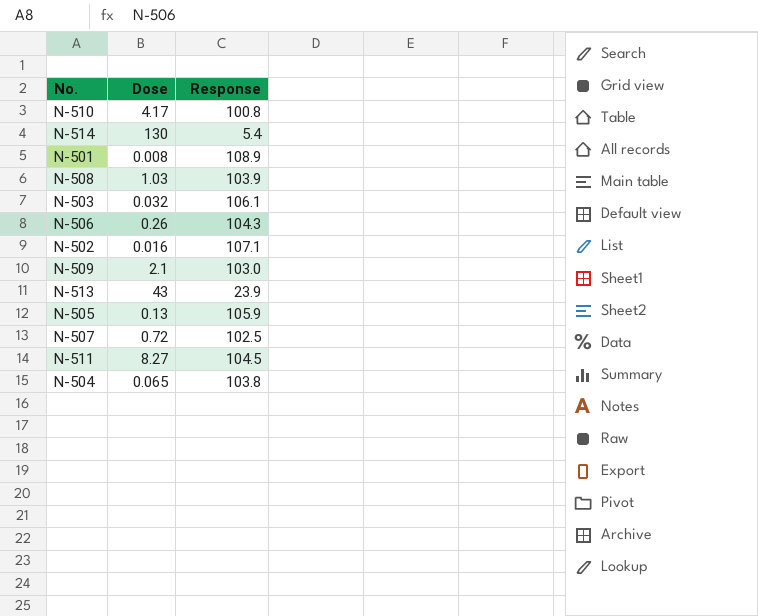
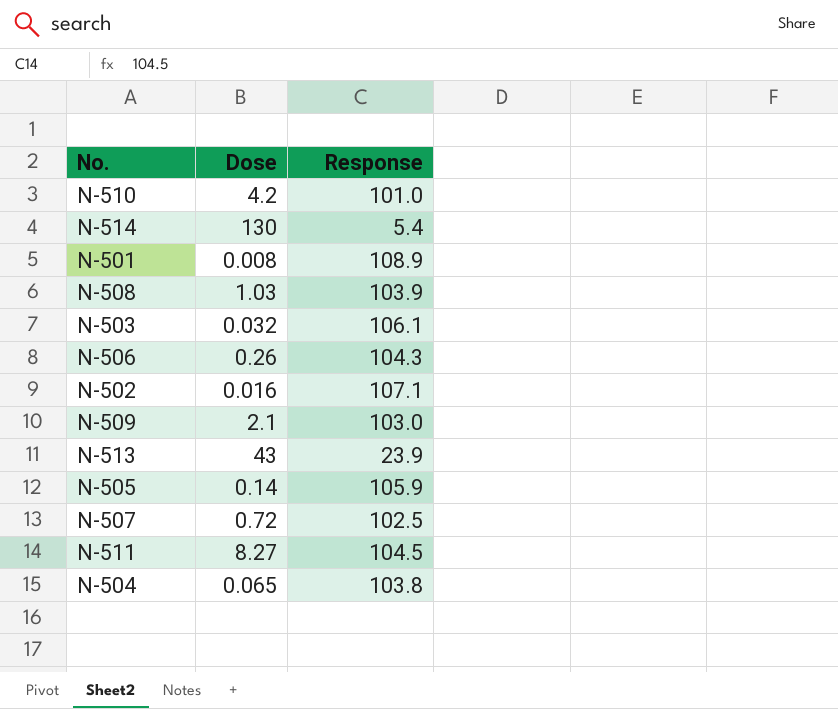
N-510 | Dose: 4.17 -> 4.2
N-510 | Response: 100.8 -> 101.0
N-505 | Dose: 0.13 -> 0.14

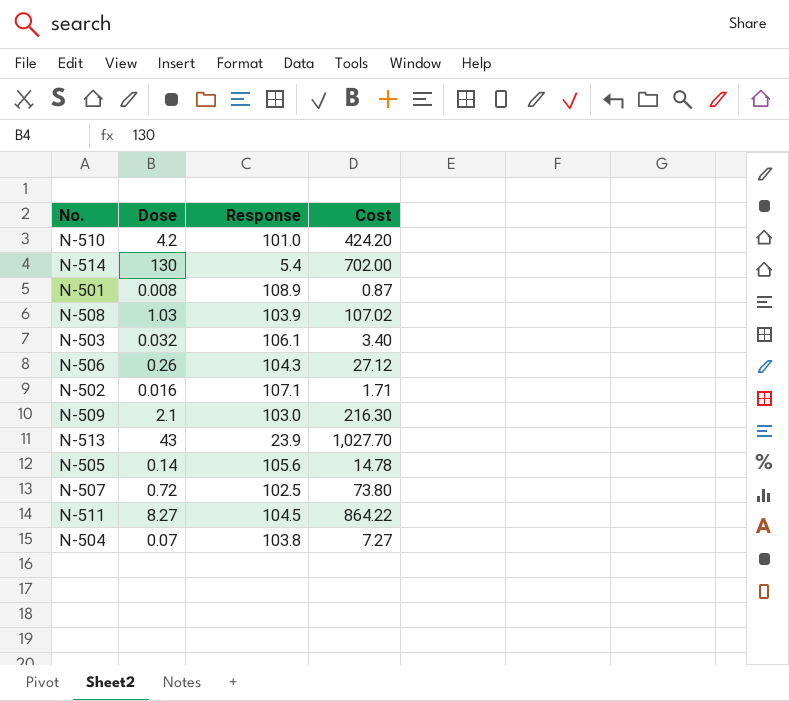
column Cost | formula: none -> [Dose] * [Response]
N-505 | Response: 105.9 -> 105.6
N-504 | Dose: 0.065 -> 0.07

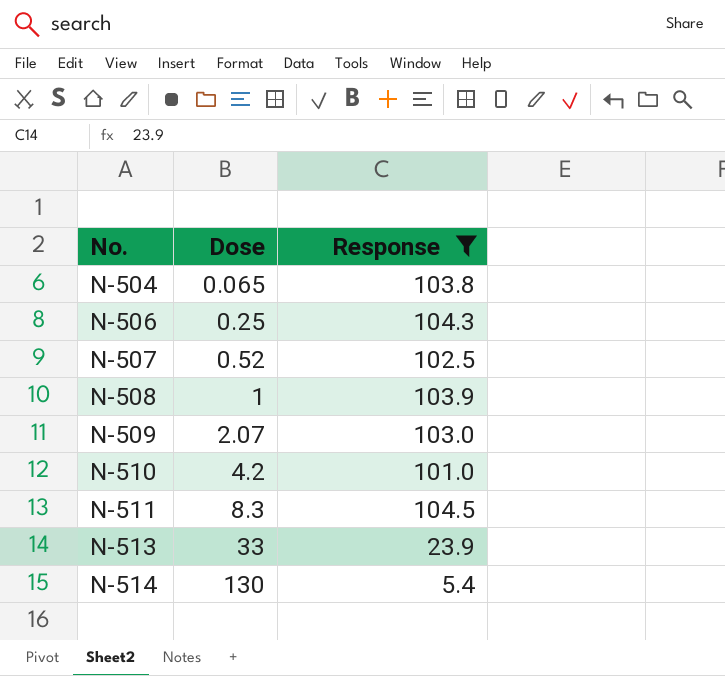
filter: none -> Response <= 104.5
row order: none -> No. ascending
column Cost | formula: [Dose] * [Response] -> none
N-504 | Dose: 0.07 -> 0.065
N-506 | Dose: 0.26 -> 0.25
N-507 | Dose: 0.72 -> 0.52
N-508 | Dose: 1.03 -> 1
N-509 | Dose: 2.1 -> 2.07
N-511 | Dose: 8.27 -> 8.3
N-513 | Dose: 43 -> 33

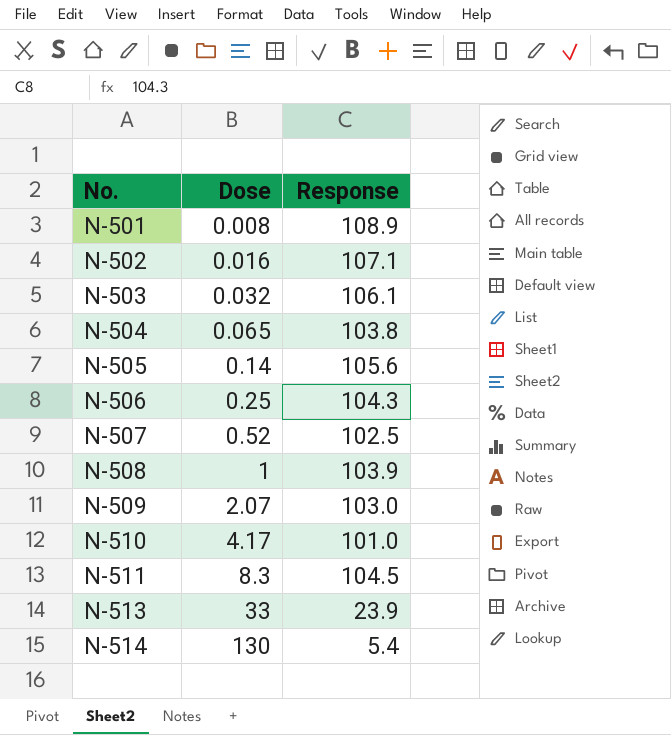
filter: Response <= 104.5 -> none
N-510 | Dose: 4.2 -> 4.17

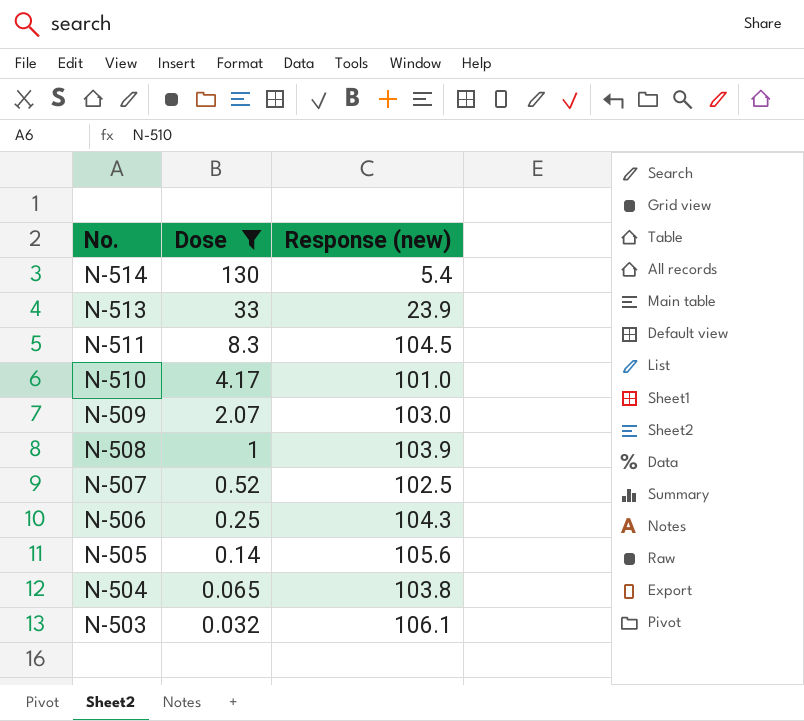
filter: none -> Dose >= 0.032
row order: No. ascending -> No. descending
column name: Response -> Response (new)

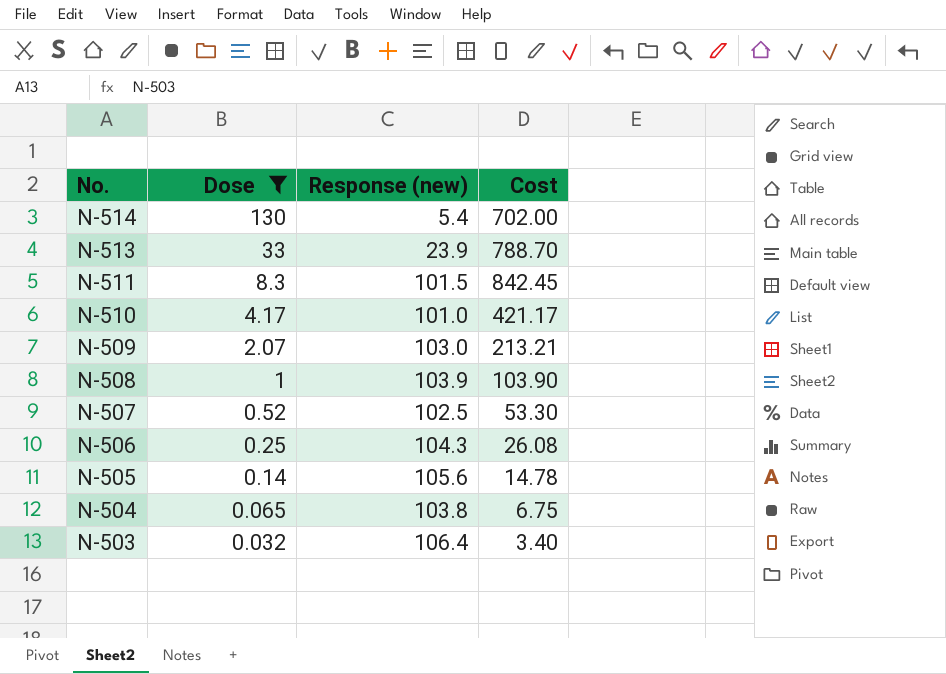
column Cost | formula: none -> [Dose] * [Response (new)]
N-511 | Response (new): 104.5 -> 101.5
N-503 | Response (new): 106.1 -> 106.4

